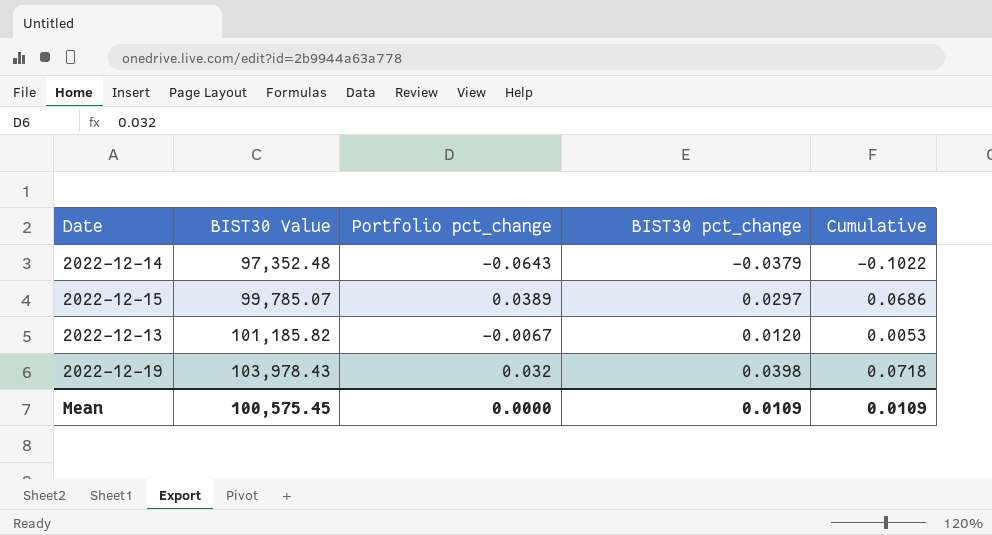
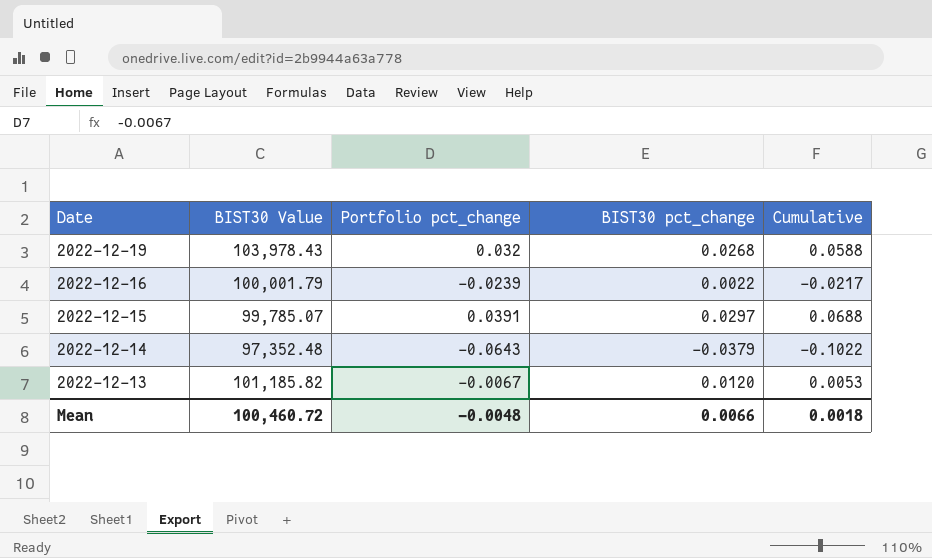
row order: BIST30 Value ascending -> Date descending
2022-12-19 | BIST30 pct_change: 0.0398 -> 0.0268
2022-12-19 | Cumulative: 0.0718 -> 0.0588
row 2022-12-16: none -> 100,001.79 | -0.0239 | 0.0022 | -0.0217
2022-12-15 | Portfolio pct_change: 0.0389 -> 0.0391
2022-12-15 | Cumulative: 0.0686 -> 0.0688
Mean | BIST30 Value: 100,575.45 -> 100,460.72
Mean | Portfolio pct_change: 0.0000 -> -0.0048
Mean | BIST30 pct_change: 0.0109 -> 0.0066
Mean | Cumulative: 0.0109 -> 0.0018

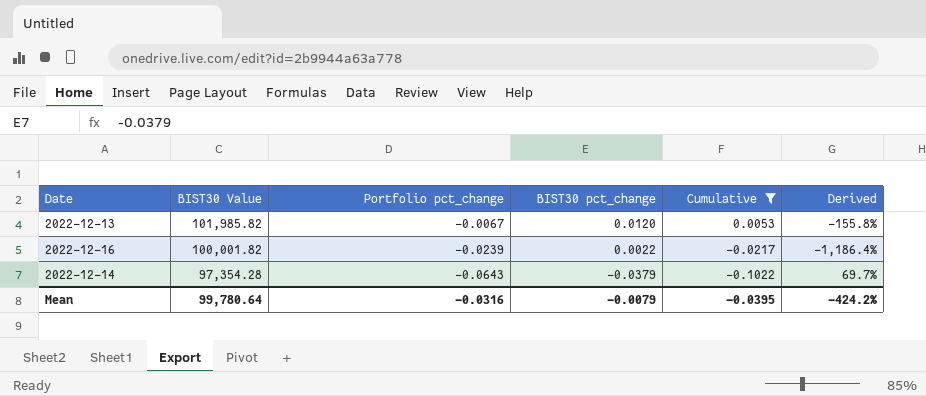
filter: none -> Cumulative <= 0.0053
row order: Date descending -> BIST30 Value descending
column Derived | formula: none -> ([Portfolio pct_change] - [BIST30 pct_change]) / [BIST30 pct_change]
2022-12-13 | BIST30 Value: 101,185.82 -> 101,985.82
2022-12-16 | BIST30 Value: 100,001.79 -> 100,001.82
2022-12-14 | BIST30 Value: 97,352.48 -> 97,354.28
Mean | BIST30 Value: 100,460.72 -> 99,780.64
Mean | Portfolio pct_change: -0.0048 -> -0.0316
Mean | BIST30 pct_change: 0.0066 -> -0.0079
Mean | Cumulative: 0.0018 -> -0.0395

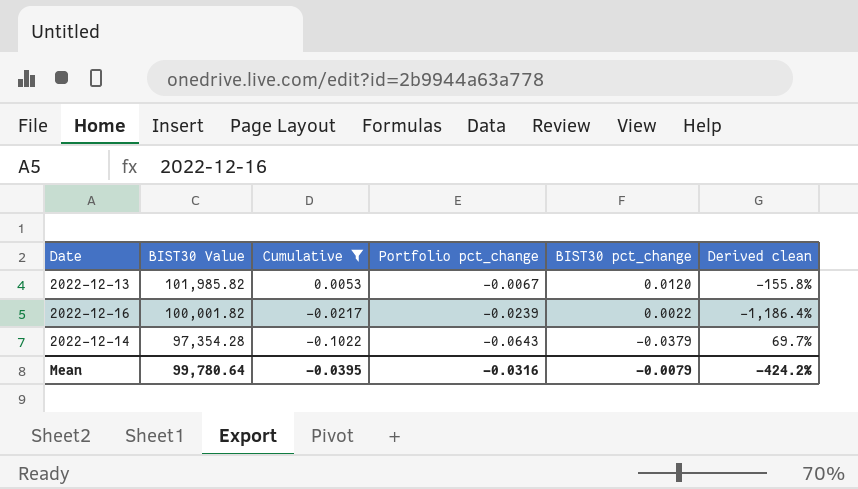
column Cumulative | position: 5 -> 3
column name: Derived -> Derived clean

